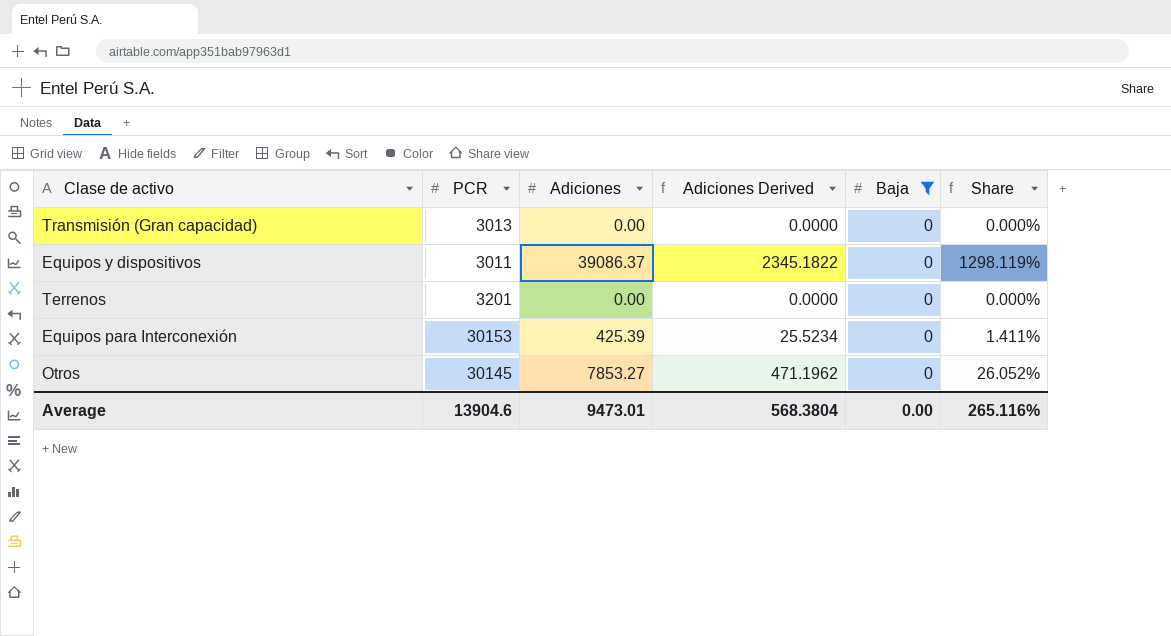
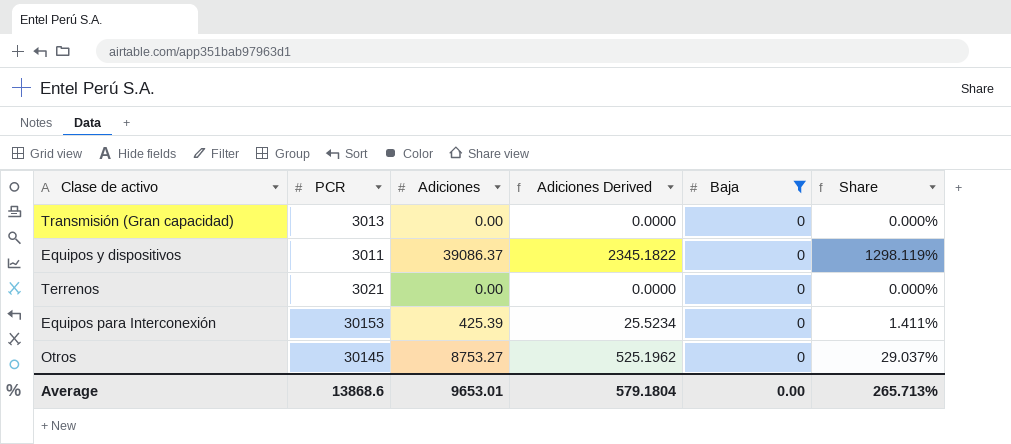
Terrenos | PCR: 3201 -> 3021
Otros | Adiciones: 7853.27 -> 8753.27
Otros | Adiciones Derived: 471.1962 -> 525.1962
Otros | Share: 26.052% -> 29.037%
Average | PCR: 13904.6 -> 13868.6
Average | Adiciones: 9473.01 -> 9653.01
Average | Adiciones Derived: 568.3804 -> 579.1804
Average | Share: 265.116% -> 265.713%

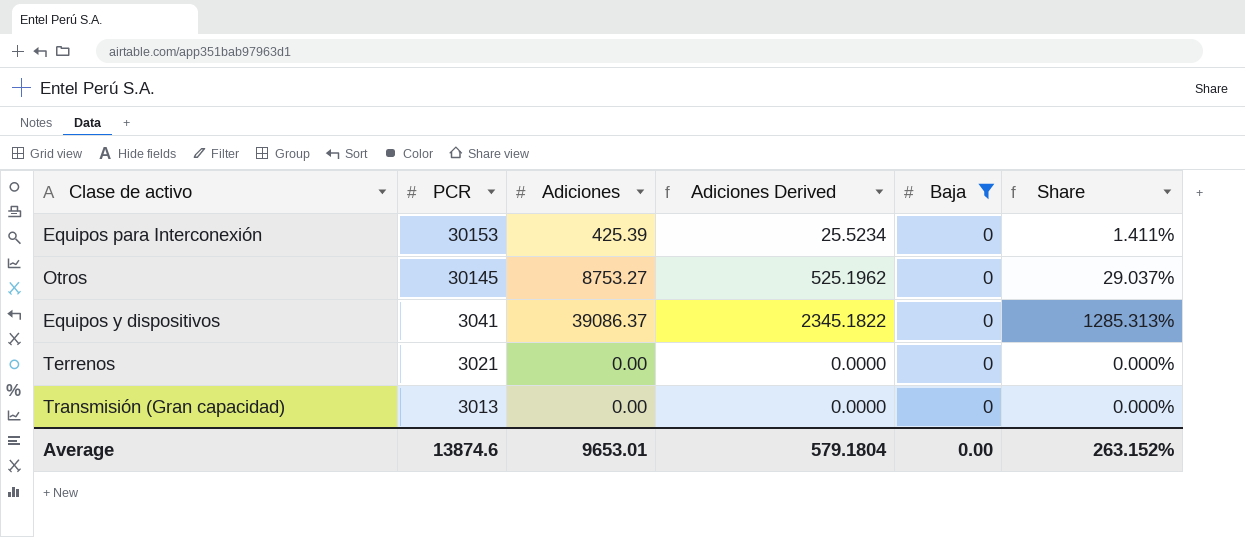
row order: none -> PCR descending
Equipos y dispositivos | PCR: 3011 -> 3041
Equipos y dispositivos | Share: 1298.119% -> 1285.313%
Average | PCR: 13868.6 -> 13874.6
Average | Share: 265.713% -> 263.152%

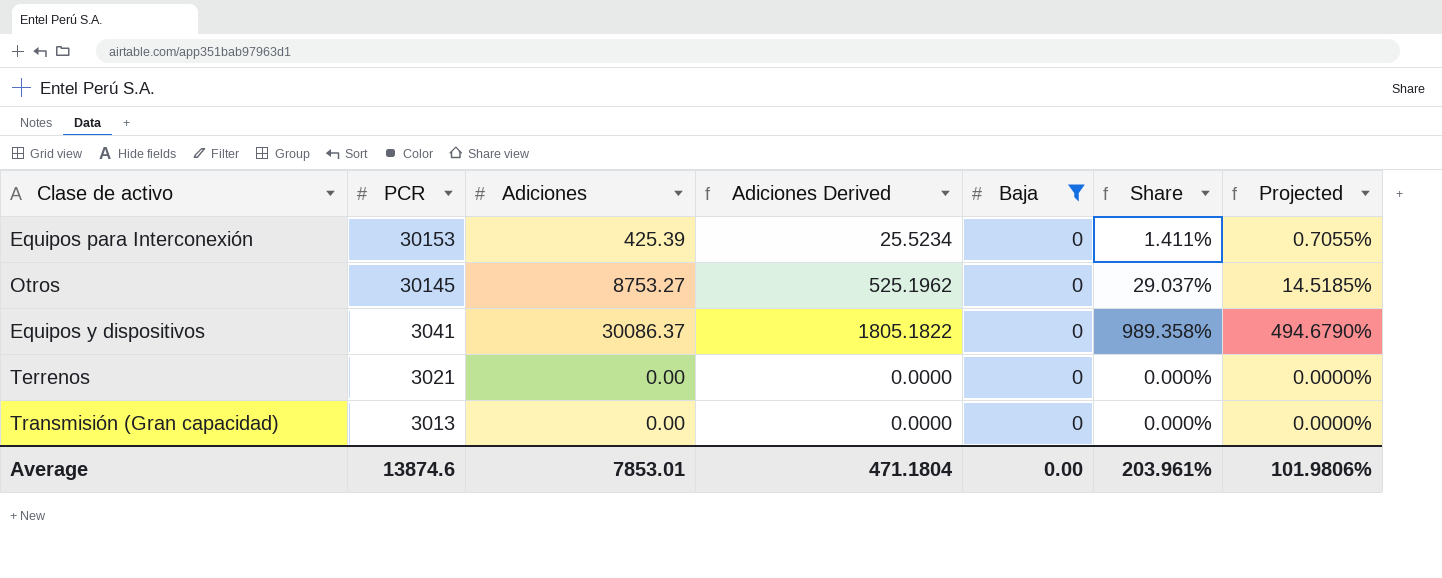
column Projected | formula: none -> [Share] * 0.5
Equipos y dispositivos | Adiciones: 39086.37 -> 30086.37
Equipos y dispositivos | Adiciones Derived: 2345.1822 -> 1805.1822
Equipos y dispositivos | Share: 1285.313% -> 989.358%
Average | Adiciones: 9653.01 -> 7853.01
Average | Adiciones Derived: 579.1804 -> 471.1804
Average | Share: 263.152% -> 203.961%

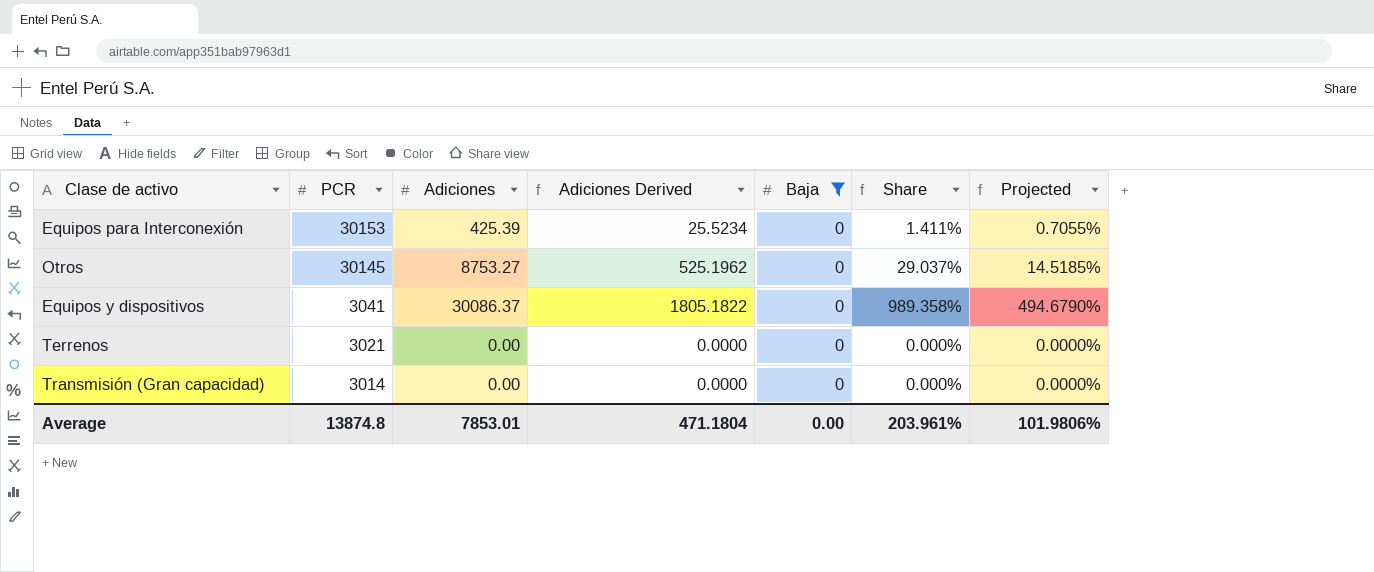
Transmisión (Gran capacidad) | PCR: 3013 -> 3014
Average | PCR: 13874.6 -> 13874.8

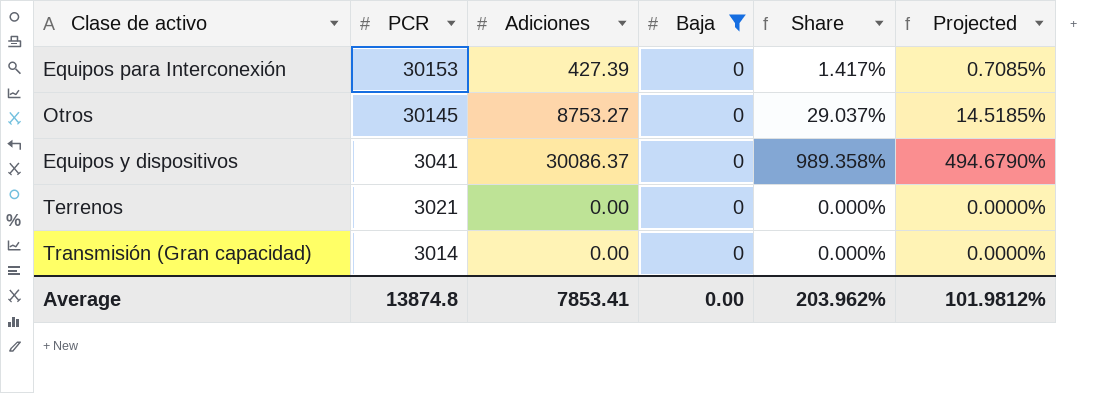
column Adiciones Derived | formula: [Adiciones] * 0.06 -> none
Equipos para Interconexión | Adiciones: 425.39 -> 427.39
Equipos para Interconexión | Share: 1.411% -> 1.417%
Equipos para Interconexión | Projected: 0.7055% -> 0.7085%
Average | Adiciones: 7853.01 -> 7853.41
Average | Share: 203.961% -> 203.962%
Average | Projected: 101.9806% -> 101.9812%

